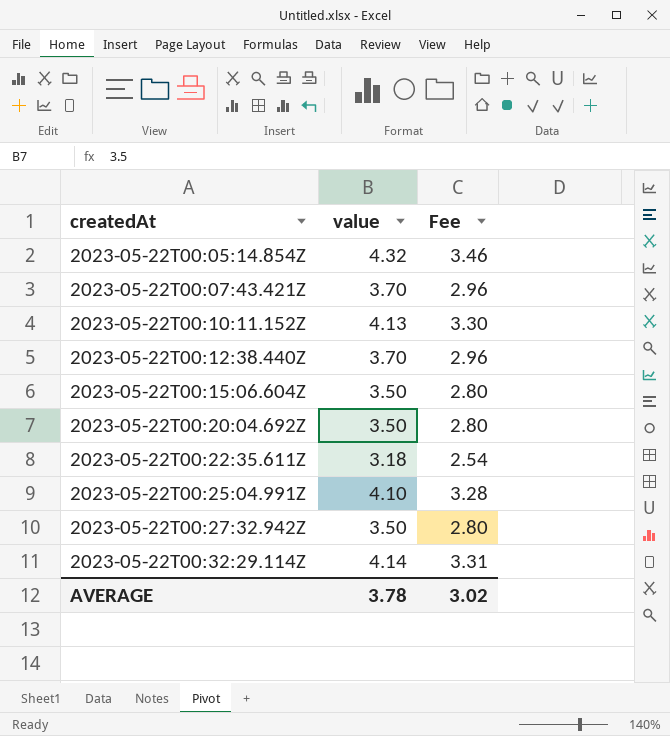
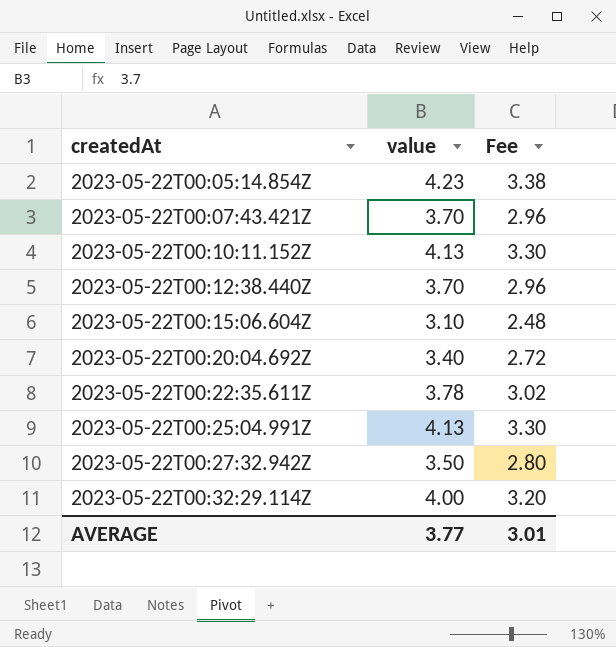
2023-05-22T00:05:14.854Z | value: 4.32 -> 4.23
2023-05-22T00:05:14.854Z | Fee: 3.46 -> 3.38
2023-05-22T00:15:06.604Z | value: 3.50 -> 3.10
2023-05-22T00:15:06.604Z | Fee: 2.80 -> 2.48
2023-05-22T00:20:04.692Z | value: 3.50 -> 3.40
2023-05-22T00:20:04.692Z | Fee: 2.80 -> 2.72
2023-05-22T00:22:35.611Z | value: 3.18 -> 3.78
2023-05-22T00:22:35.611Z | Fee: 2.54 -> 3.02
2023-05-22T00:25:04.991Z | value: 4.10 -> 4.13
2023-05-22T00:25:04.991Z | Fee: 3.28 -> 3.30
2023-05-22T00:32:29.114Z | value: 4.14 -> 4.00
2023-05-22T00:32:29.114Z | Fee: 3.31 -> 3.20
AVERAGE | value: 3.78 -> 3.77
AVERAGE | Fee: 3.02 -> 3.01

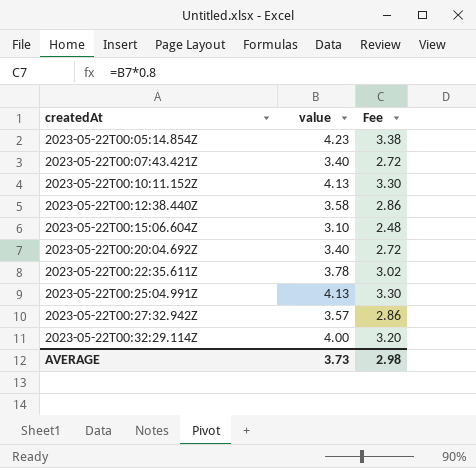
2023-05-22T00:07:43.421Z | value: 3.70 -> 3.40
2023-05-22T00:07:43.421Z | Fee: 2.96 -> 2.72
2023-05-22T00:12:38.440Z | value: 3.70 -> 3.58
2023-05-22T00:12:38.440Z | Fee: 2.96 -> 2.86
2023-05-22T00:27:32.942Z | value: 3.50 -> 3.57
2023-05-22T00:27:32.942Z | Fee: 2.80 -> 2.86
AVERAGE | value: 3.77 -> 3.73
AVERAGE | Fee: 3.01 -> 2.98

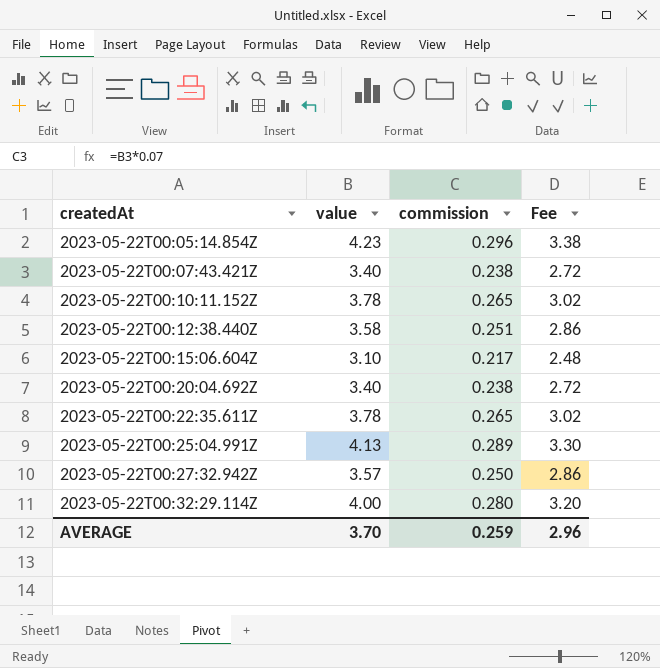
column commission | formula: none -> [value] * 0.07
2023-05-22T00:10:11.152Z | value: 4.13 -> 3.78
2023-05-22T00:10:11.152Z | Fee: 3.30 -> 3.02
AVERAGE | value: 3.73 -> 3.70
AVERAGE | Fee: 2.98 -> 2.96

